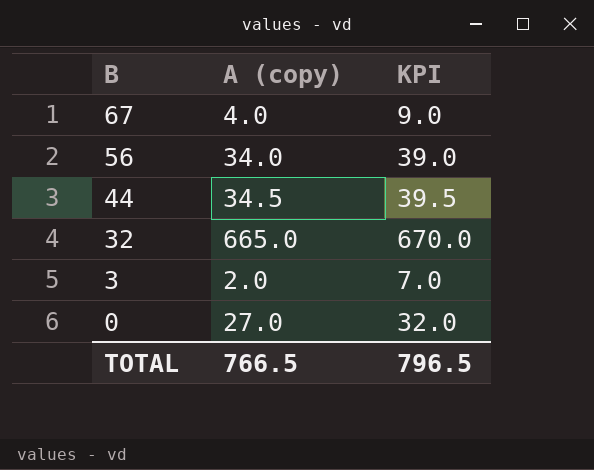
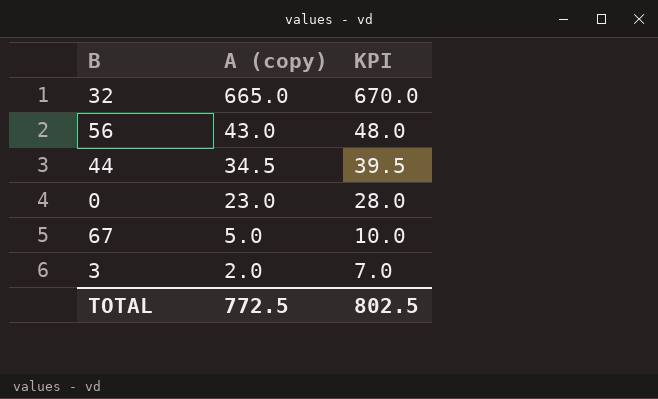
row order: B descending -> A (copy) descending
56 | A (copy): 34.0 -> 43.0
56 | KPI: 39.0 -> 48.0
0 | A (copy): 27.0 -> 23.0
0 | KPI: 32.0 -> 28.0
67 | A (copy): 4.0 -> 5.0
67 | KPI: 9.0 -> 10.0
TOTAL | A (copy): 766.5 -> 772.5
TOTAL | KPI: 796.5 -> 802.5

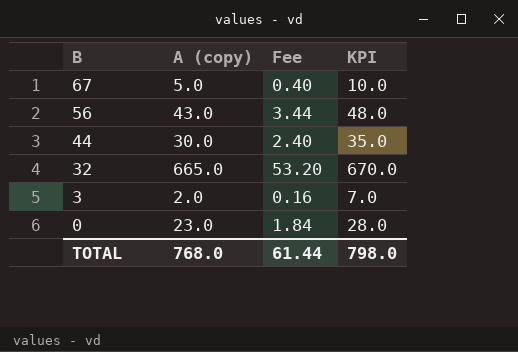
row order: A (copy) descending -> B descending
column Fee | formula: none -> [A (copy)] * 0.08
44 | A (copy): 34.5 -> 30.0
44 | KPI: 39.5 -> 35.0
TOTAL | A (copy): 772.5 -> 768.0
TOTAL | KPI: 802.5 -> 798.0

